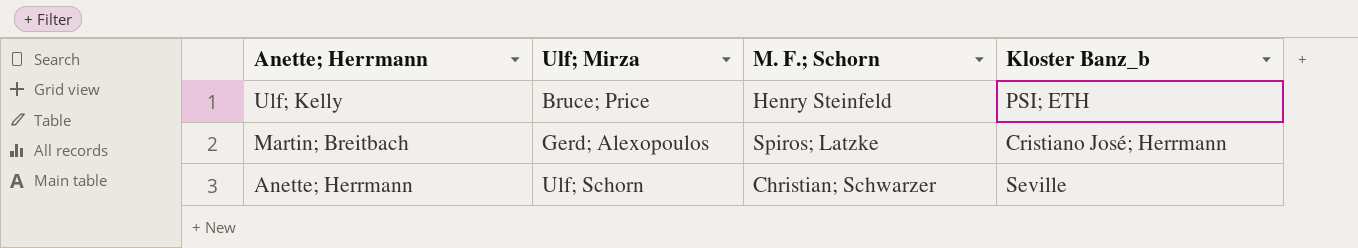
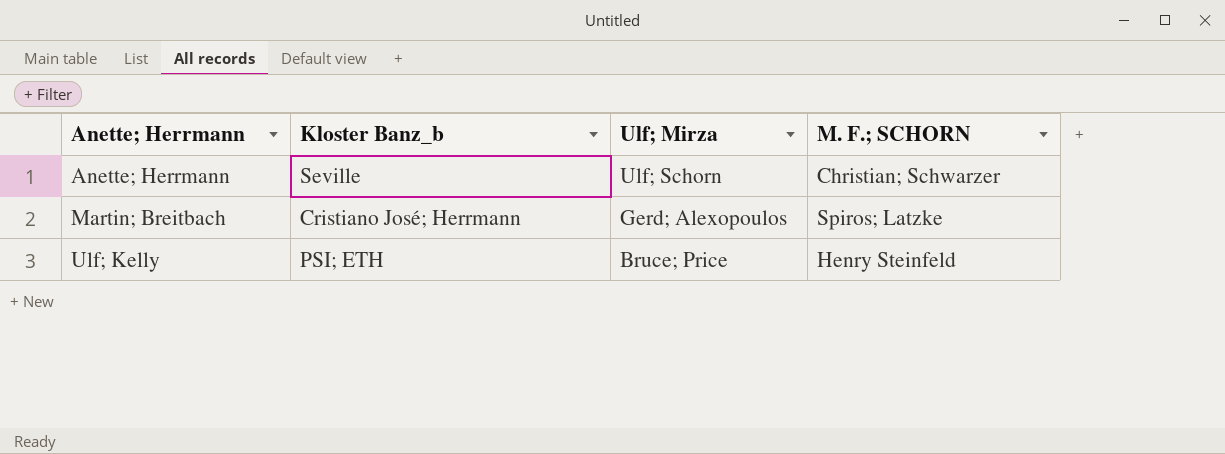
row order: Anette; Herrmann descending -> Anette; Herrmann ascending
column Kloster Banz_b | position: 4 -> 2
column name: M. F.; Schorn -> M. F.; SCHORN

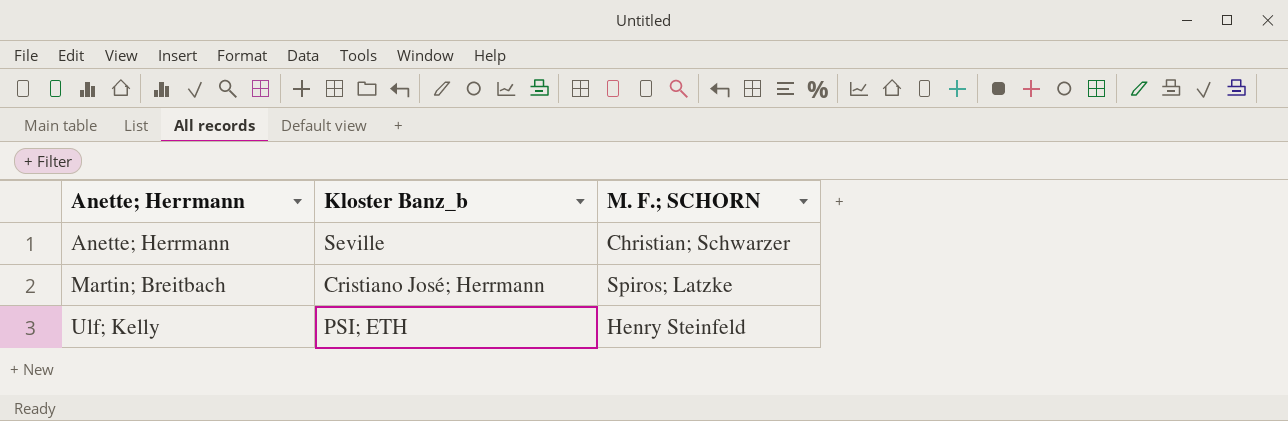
column Ulf; Mirza | position: 3 -> none

